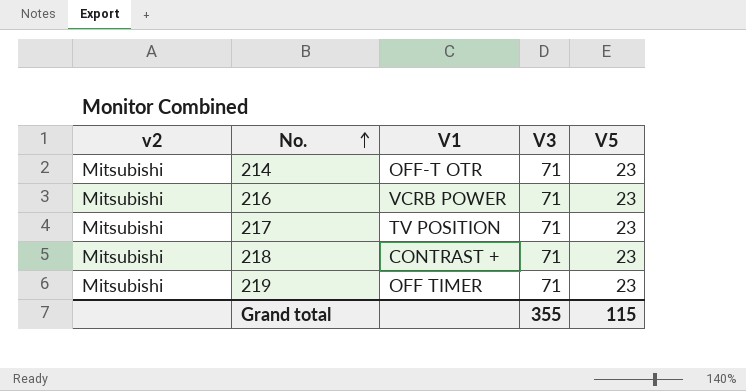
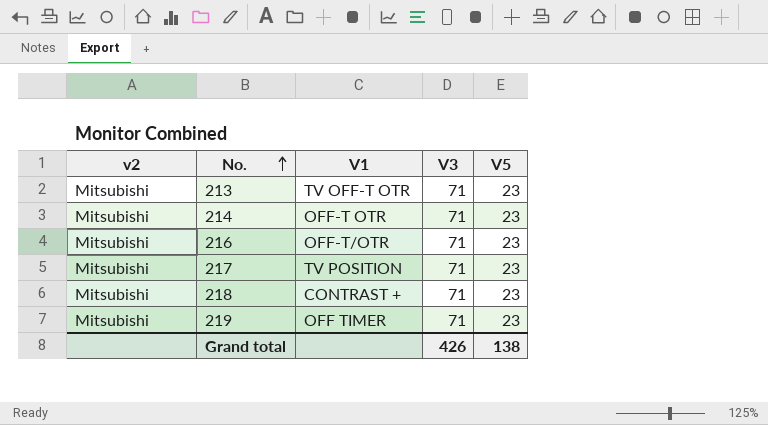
row 213: none -> Mitsubishi | TV OFF-T OTR | 71 | 23
216 | V1: VCRB POWER -> OFF-T/OTR
Grand total | V3: 355 -> 426
Grand total | V5: 115 -> 138

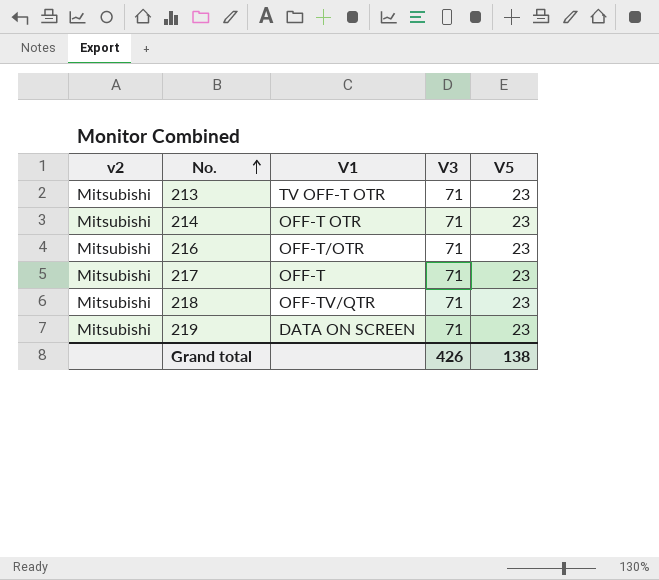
217 | V1: TV POSITION -> OFF-T
218 | V1: CONTRAST + -> OFF-TV/QTR
219 | V1: OFF TIMER -> DATA ON SCREEN

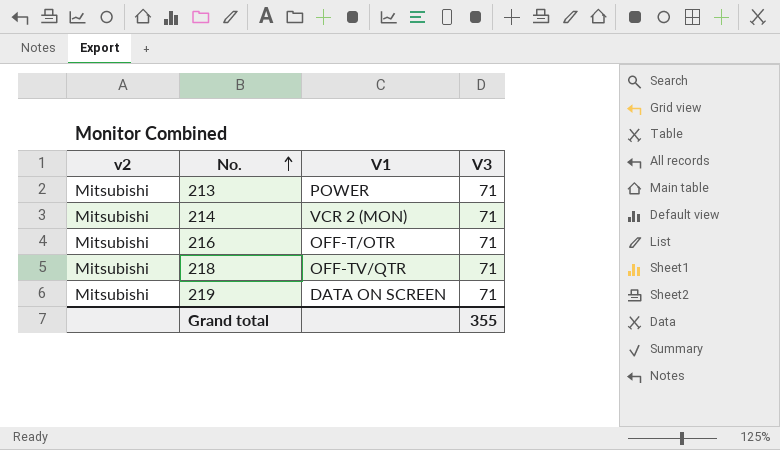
column V5 | position: 5 -> none
row 217: Mitsubishi | OFF-T | 71 | 23 -> none
213 | V1: TV OFF-T OTR -> POWER
214 | V1: OFF-T OTR -> VCR 2 (MON)
Grand total | V3: 426 -> 355

